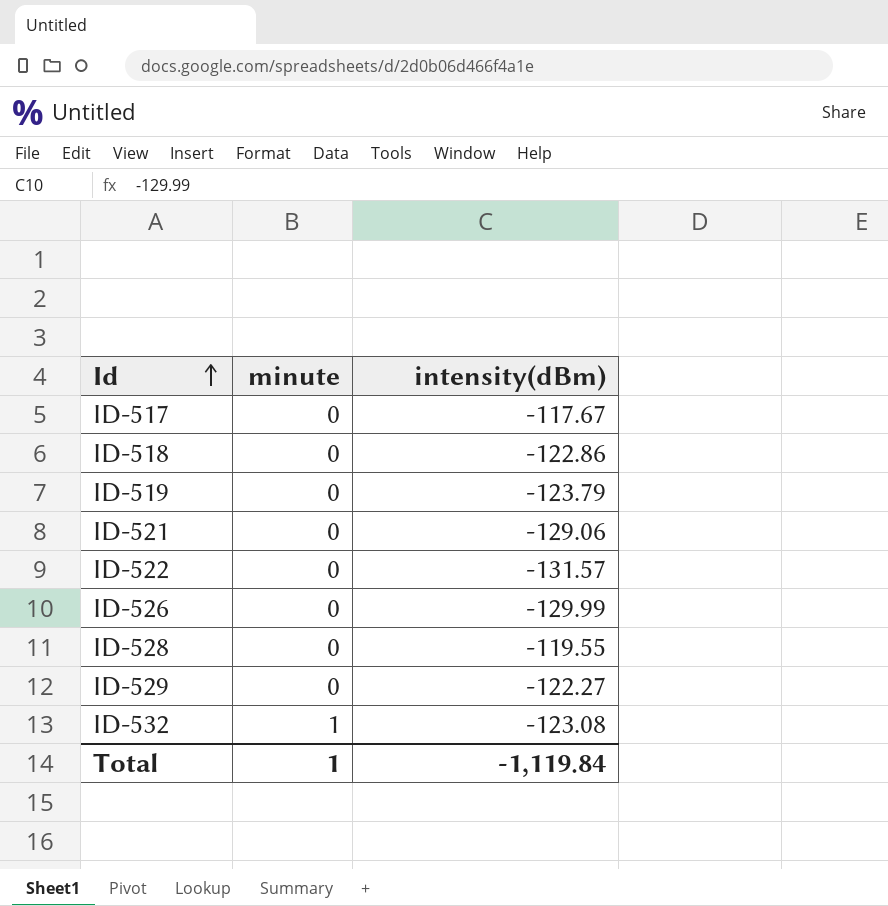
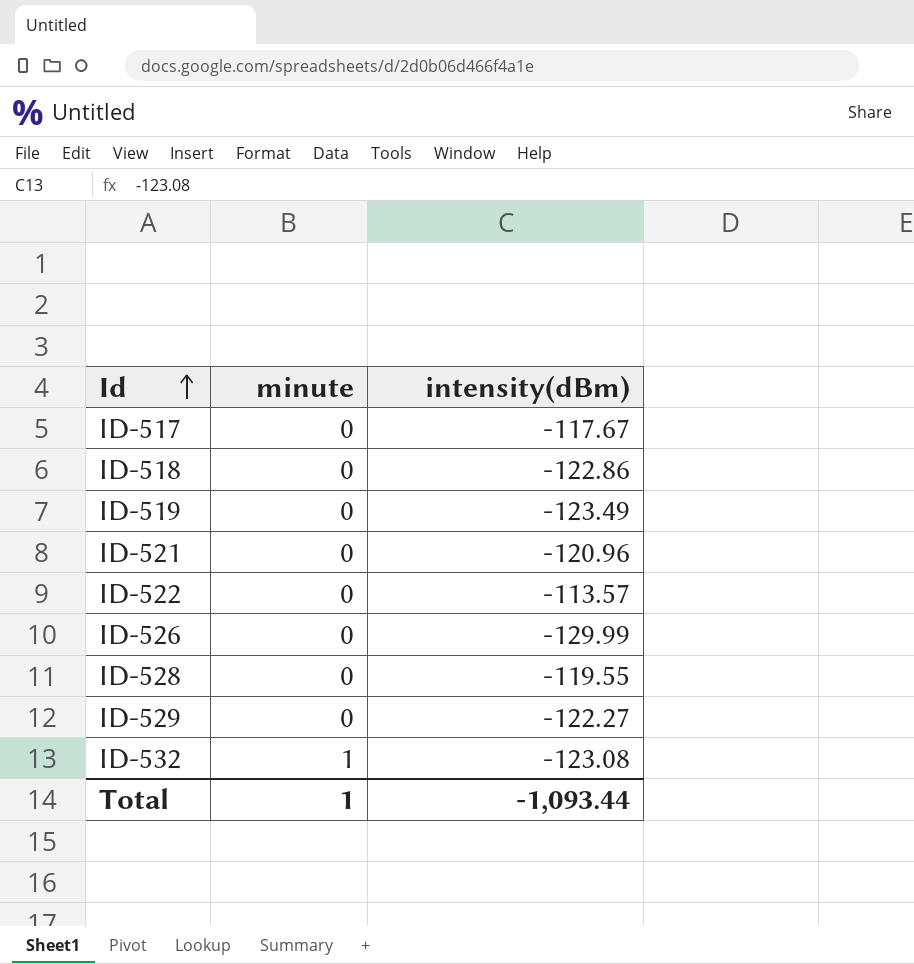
ID-519 | intensity(dBm): -123.79 -> -123.49
ID-521 | intensity(dBm): -129.06 -> -120.96
ID-522 | intensity(dBm): -131.57 -> -113.57
Total | intensity(dBm): -1,119.84 -> -1,093.44

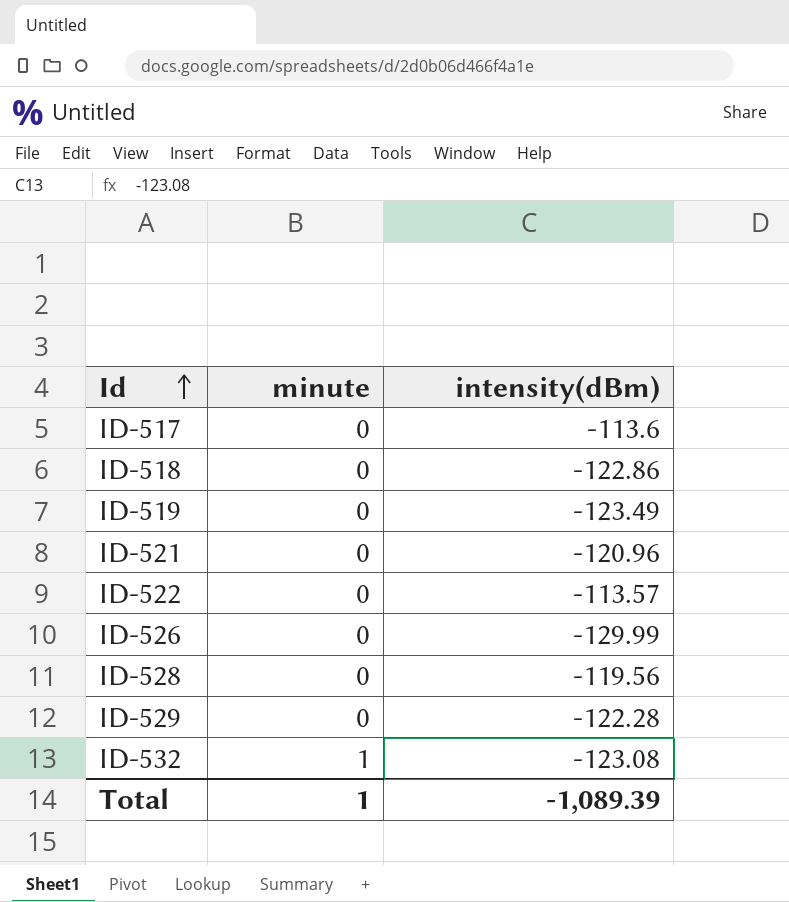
ID-517 | intensity(dBm): -117.67 -> -113.6
ID-528 | intensity(dBm): -119.55 -> -119.56
ID-529 | intensity(dBm): -122.27 -> -122.28
Total | intensity(dBm): -1,093.44 -> -1,089.39

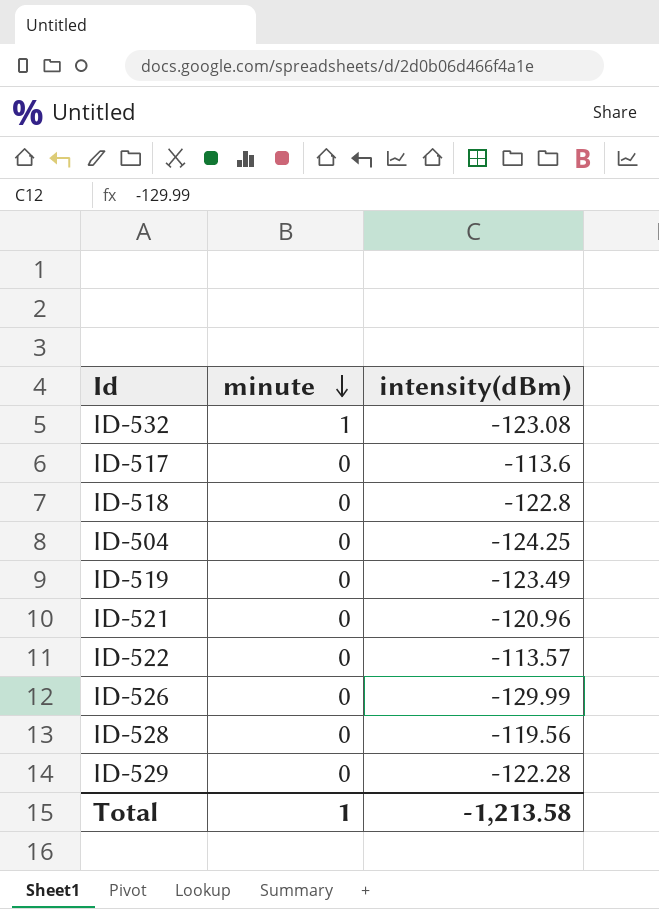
row order: Id ascending -> minute descending
ID-518 | intensity(dBm): -122.86 -> -122.8
row ID-504: none -> 0 | -124.25
Total | intensity(dBm): -1,089.39 -> -1,213.58

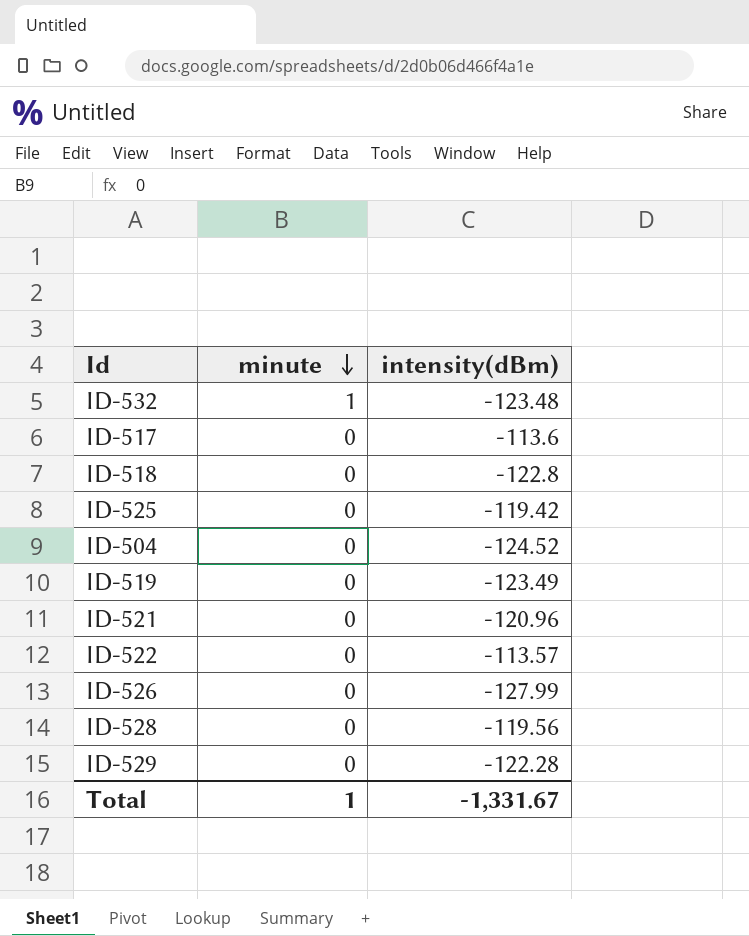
ID-532 | intensity(dBm): -123.08 -> -123.48
row ID-525: none -> 0 | -119.42
ID-504 | intensity(dBm): -124.25 -> -124.52
ID-526 | intensity(dBm): -129.99 -> -127.99
Total | intensity(dBm): -1,213.58 -> -1,331.67

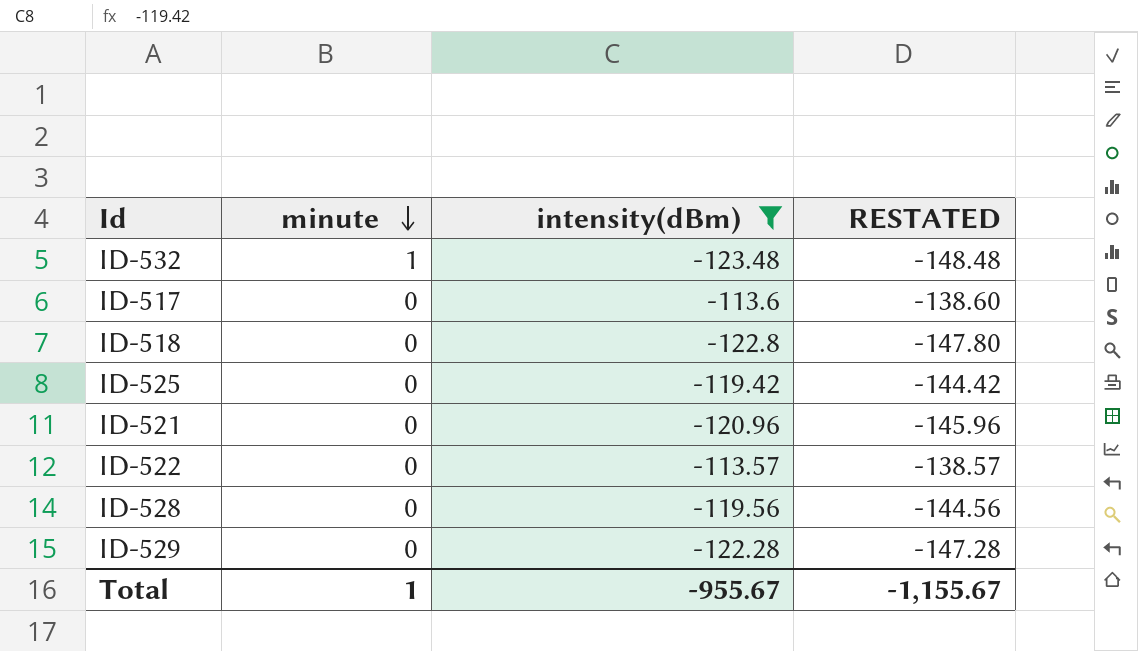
filter: none -> intensity(dBm) >= -123.48
column RESTATED | formula: none -> [intensity(dBm)] - 25
Total | intensity(dBm): -1,331.67 -> -955.67

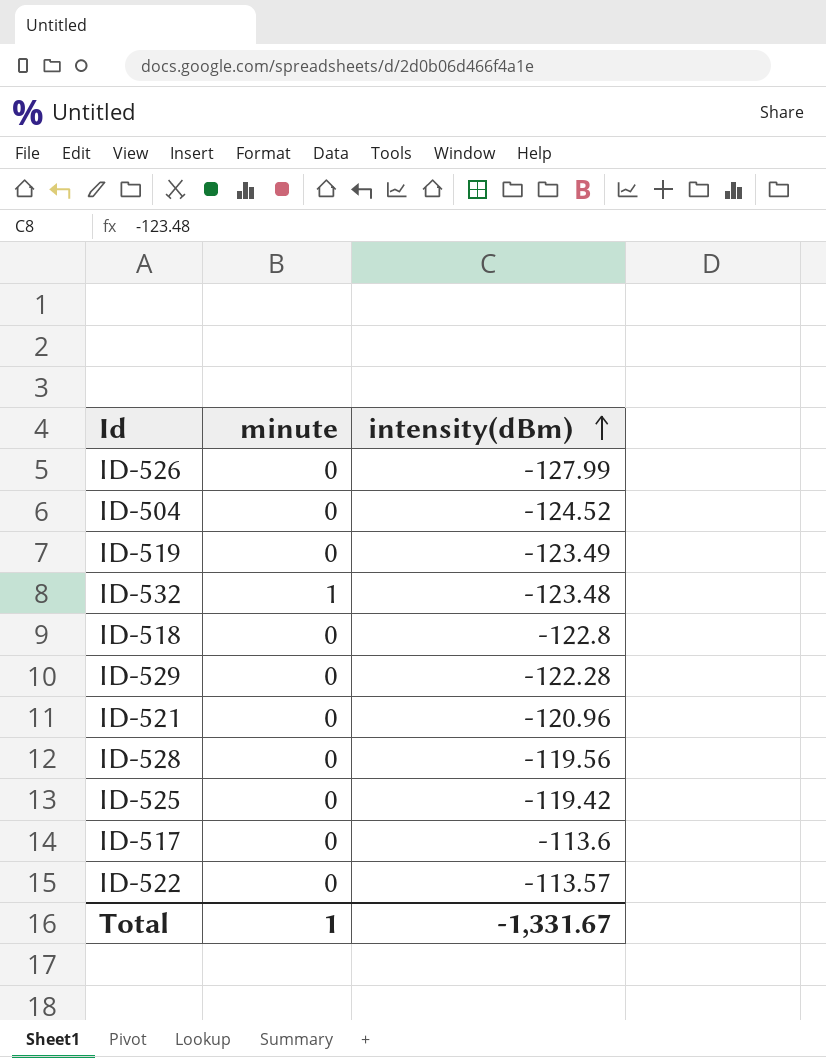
filter: intensity(dBm) >= -123.48 -> none
row order: minute descending -> intensity(dBm) ascending
column RESTATED | formula: [intensity(dBm)] - 25 -> none
Total | intensity(dBm): -955.67 -> -1,331.67

